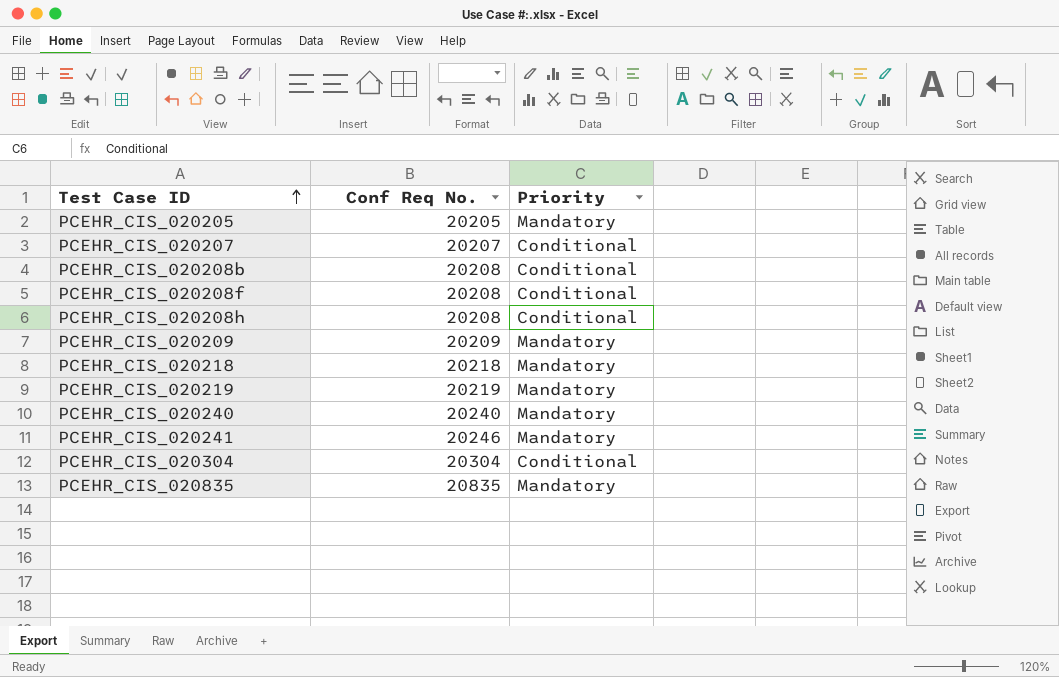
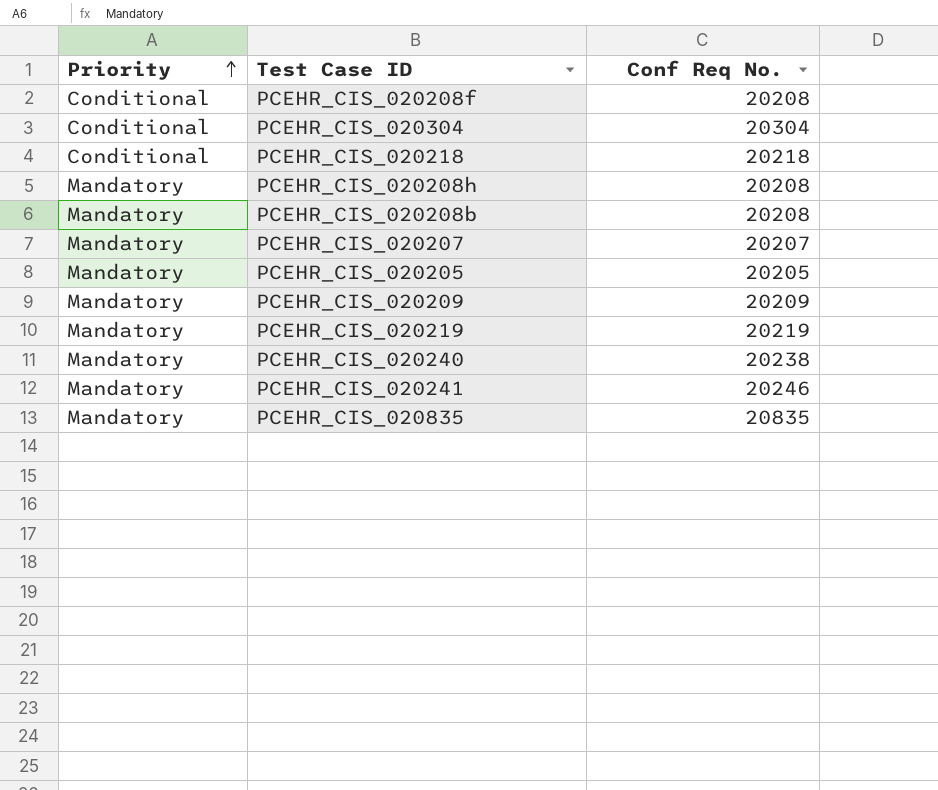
row order: Test Case ID ascending -> Priority ascending
column Priority | position: 3 -> 1
PCEHR_CIS_020218 | Priority: Mandatory -> Conditional
PCEHR_CIS_020208h | Priority: Conditional -> Mandatory
PCEHR_CIS_020208b | Priority: Conditional -> Mandatory
PCEHR_CIS_020207 | Priority: Conditional -> Mandatory
PCEHR_CIS_020240 | Conf Req No.: 20240 -> 20238

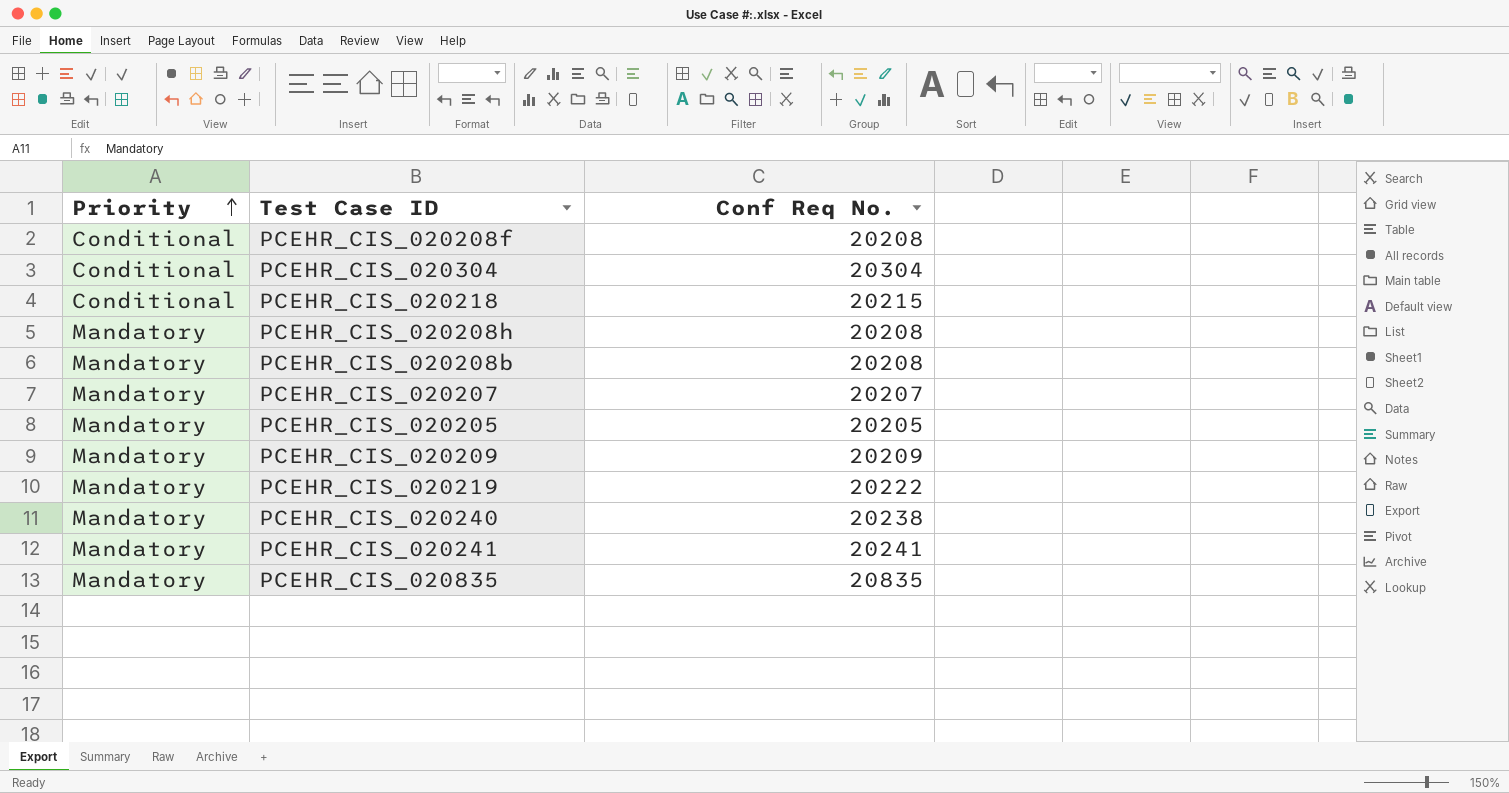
PCEHR_CIS_020218 | Conf Req No.: 20218 -> 20215
PCEHR_CIS_020219 | Conf Req No.: 20219 -> 20222
PCEHR_CIS_020241 | Conf Req No.: 20246 -> 20241

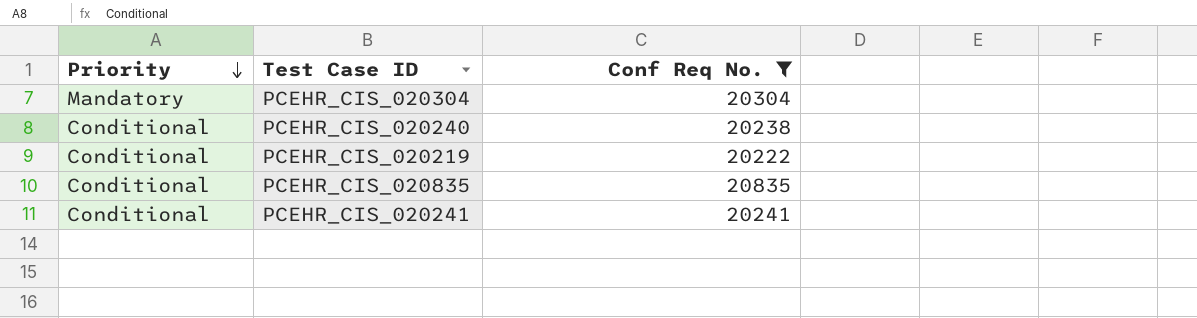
filter: none -> Conf Req No. >= 20222
row order: Priority ascending -> Priority descending
PCEHR_CIS_020304 | Priority: Conditional -> Mandatory
PCEHR_CIS_020240 | Priority: Mandatory -> Conditional
PCEHR_CIS_020219 | Priority: Mandatory -> Conditional
PCEHR_CIS_020835 | Priority: Mandatory -> Conditional
PCEHR_CIS_020241 | Priority: Mandatory -> Conditional

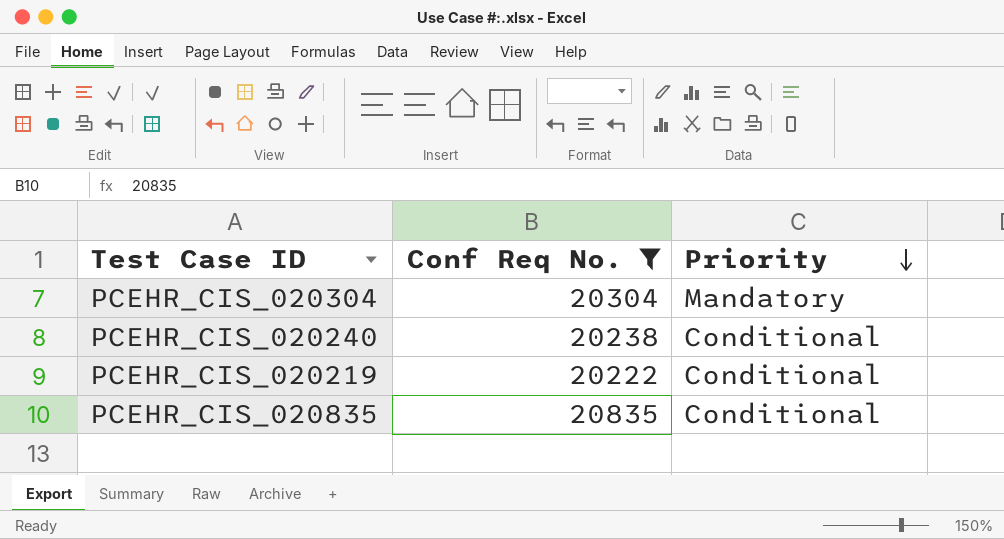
column Priority | position: 1 -> 3
row PCEHR_CIS_020241: Conditional | 20241 -> none

